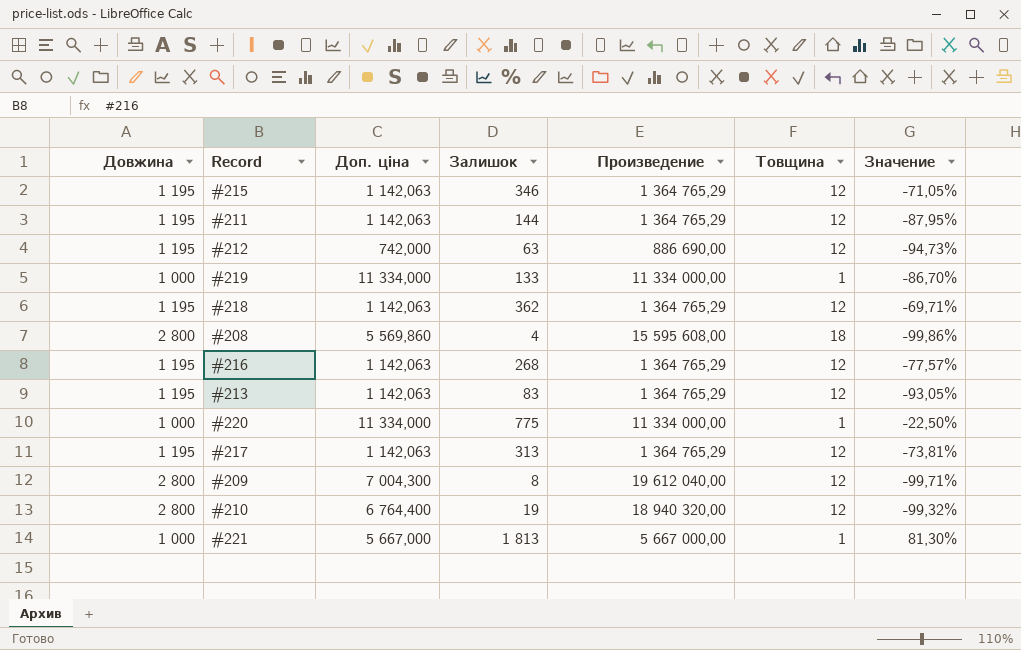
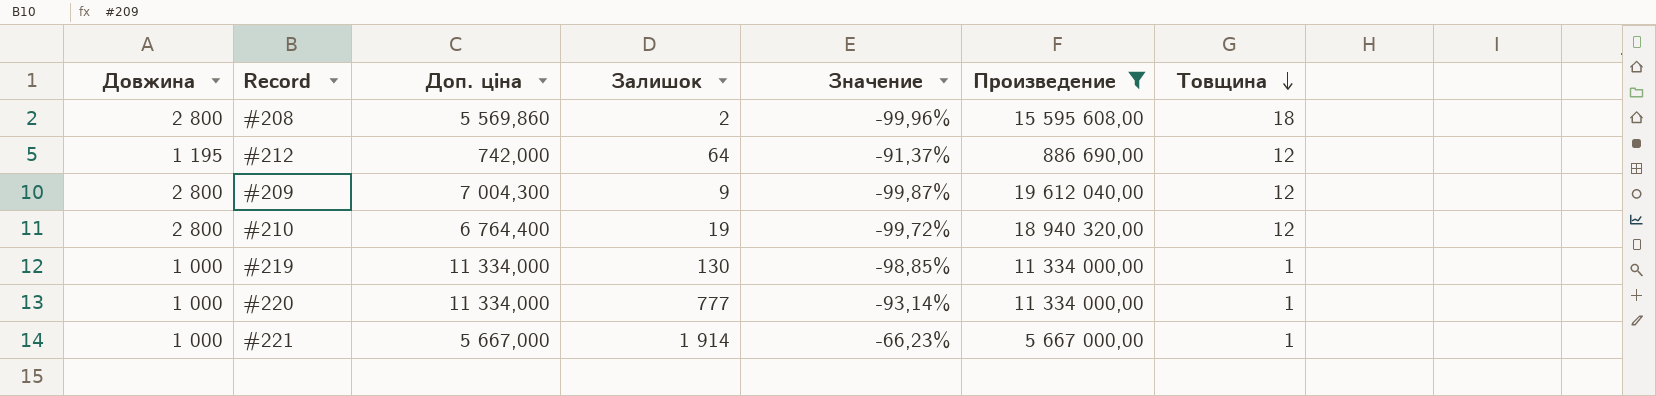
filter: none -> Произведение != 1 364 765,29
row order: none -> Товщина descending
column Значение | formula: ([Залишок] - [Довжина]) / [Довжина] -> ([Залишок] - [Доп. ціна]) / [Доп. ціна]
column Значение | position: 7 -> 5
#208 | Залишок: 4 -> 2
#212 | Залишок: 63 -> 64
#209 | Залишок: 8 -> 9
#219 | Залишок: 133 -> 130
#220 | Залишок: 775 -> 777
#221 | Залишок: 1 813 -> 1 914

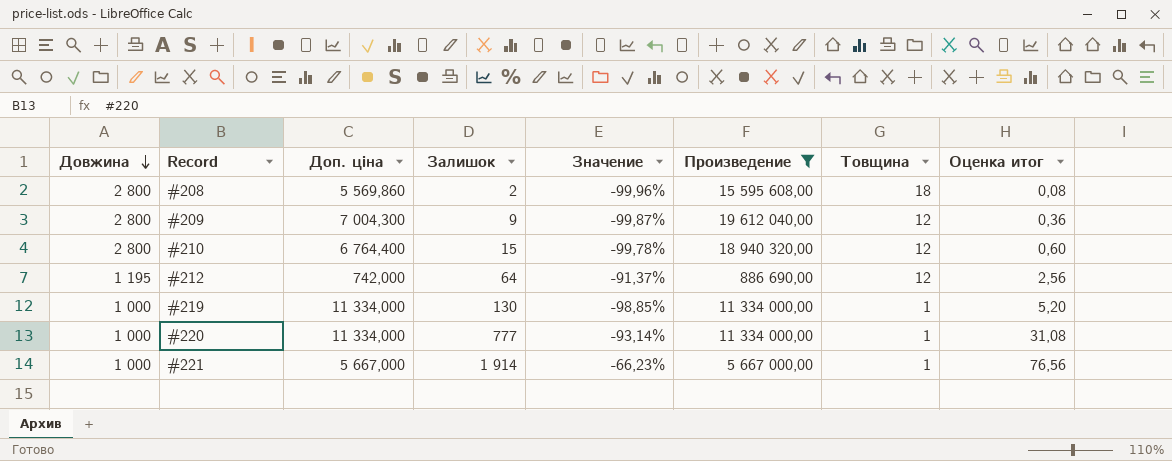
row order: Товщина descending -> Довжина descending
column Оценка итог | formula: none -> [Залишок] * 0,04
#210 | Залишок: 19 -> 15
#210 | Значение: -99,72% -> -99,78%

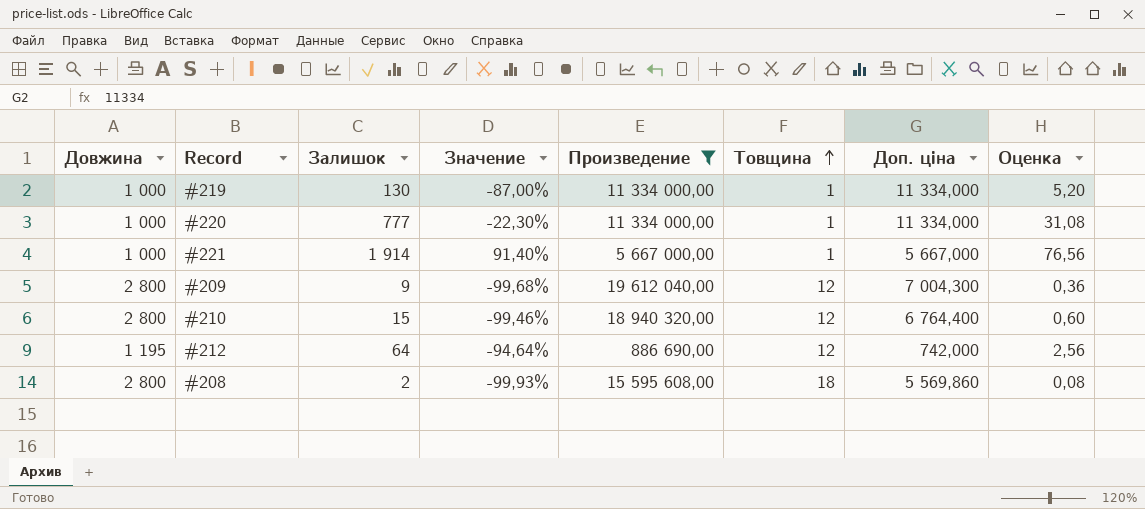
row order: Довжина descending -> Товщина ascending
column Значение | formula: ([Залишок] - [Доп. ціна]) / [Доп. ціна] -> ([Залишок] - [Довжина]) / [Довжина]
column Доп. ціна | position: 3 -> 7
column name: Оценка итог -> Оценка

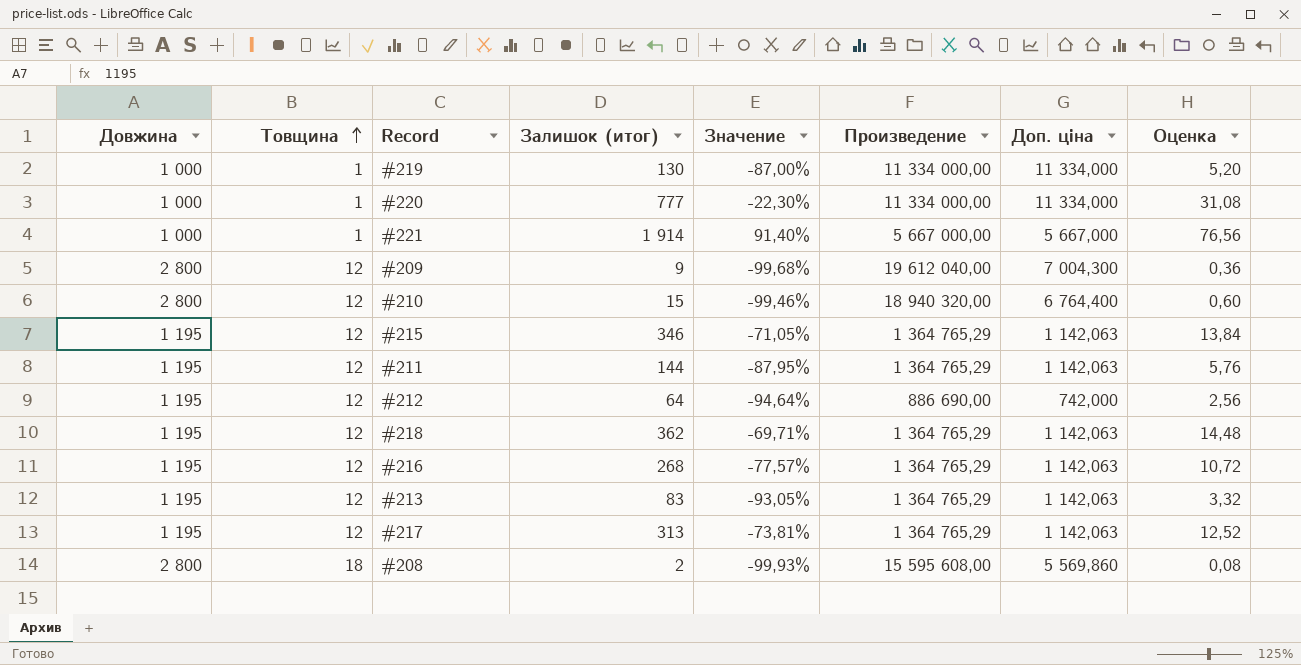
filter: Произведение != 1 364 765,29 -> none
column Товщина | position: 6 -> 2
column name: Залишок -> Залишок (итог)

